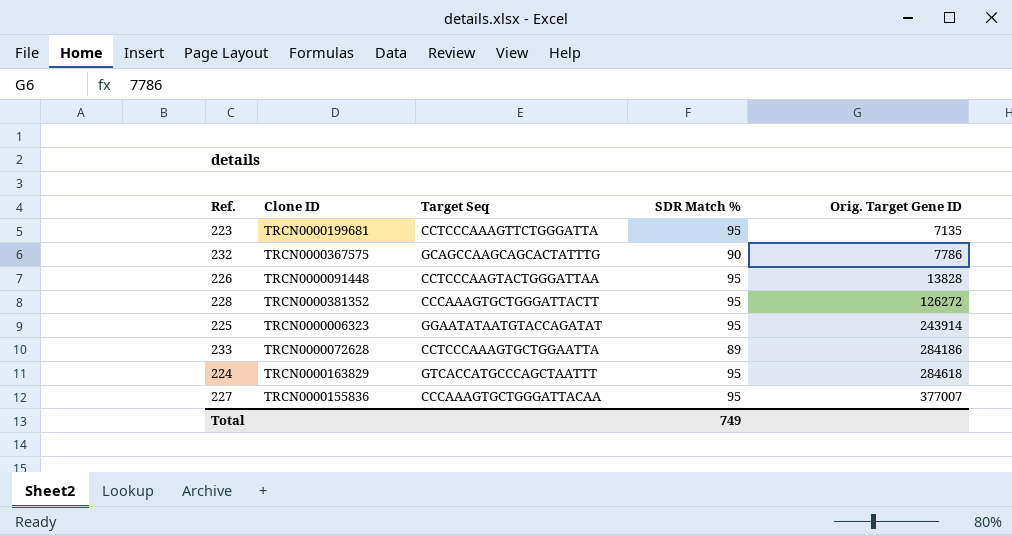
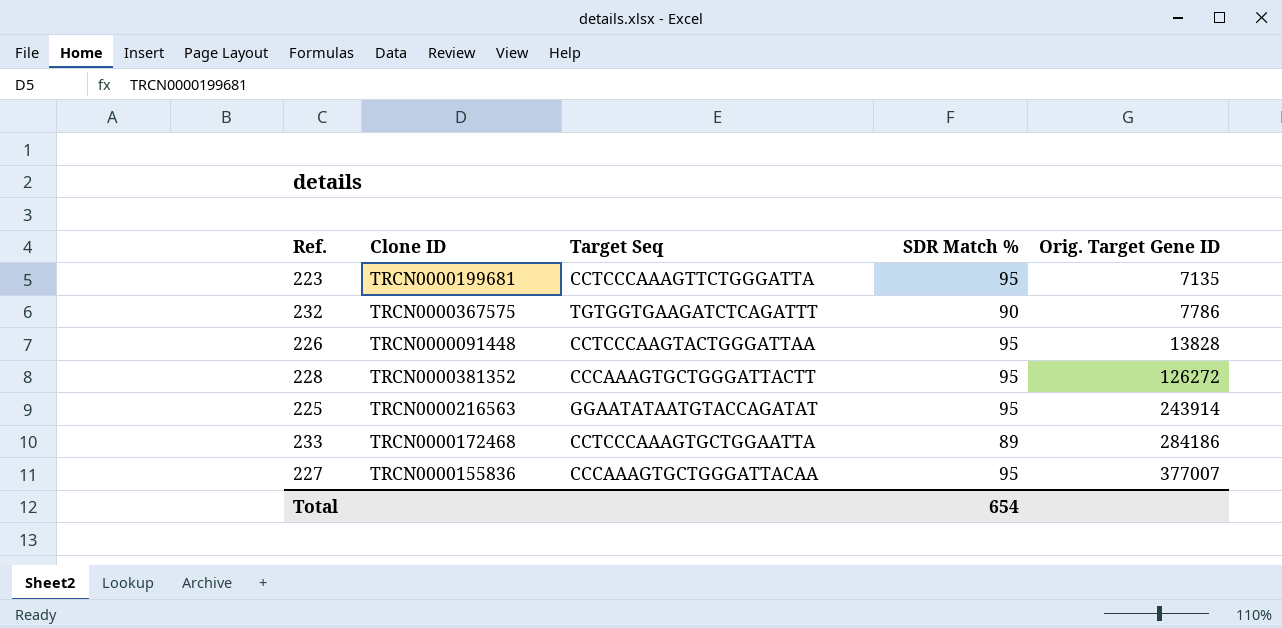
row 224: TRCN0000163829 | GTCACCATGCCCAGCTAATTT | 95 | 284618 -> none
232 | Target Seq: GCAGCCAAGCAGCACTATTTG -> TGTGGTGAAGATCTCAGATTT
225 | Clone ID: TRCN0000006323 -> TRCN0000216563
233 | Clone ID: TRCN0000072628 -> TRCN0000172468
Total | SDR Match %: 749 -> 654

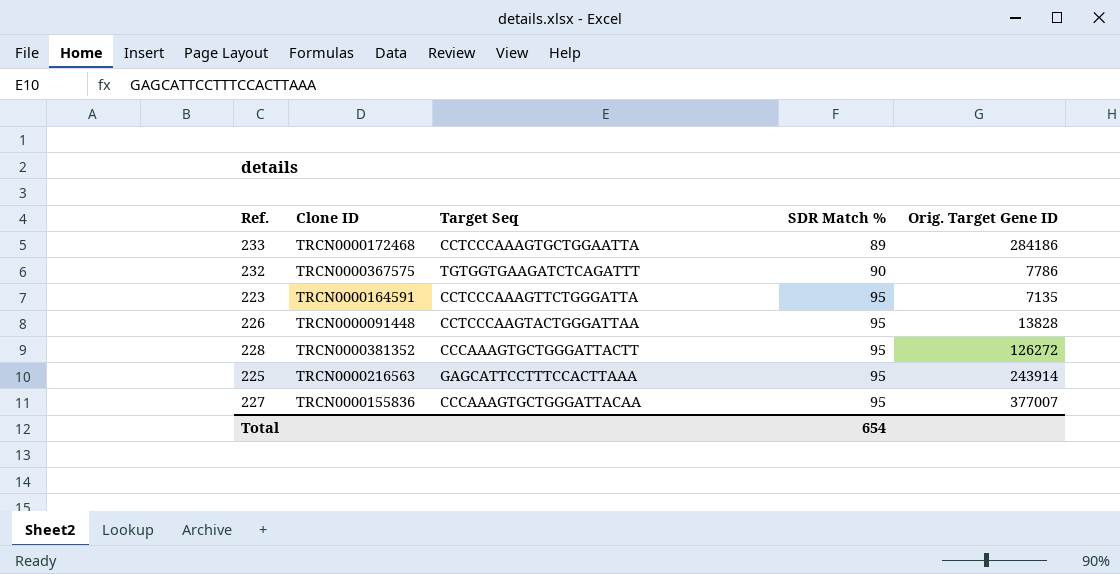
row order: Orig. Target Gene ID ascending -> SDR Match % ascending
223 | Clone ID: TRCN0000199681 -> TRCN0000164591
225 | Target Seq: GGAATATAATGTACCAGATAT -> GAGCATTCCTTTCCACTTAAA

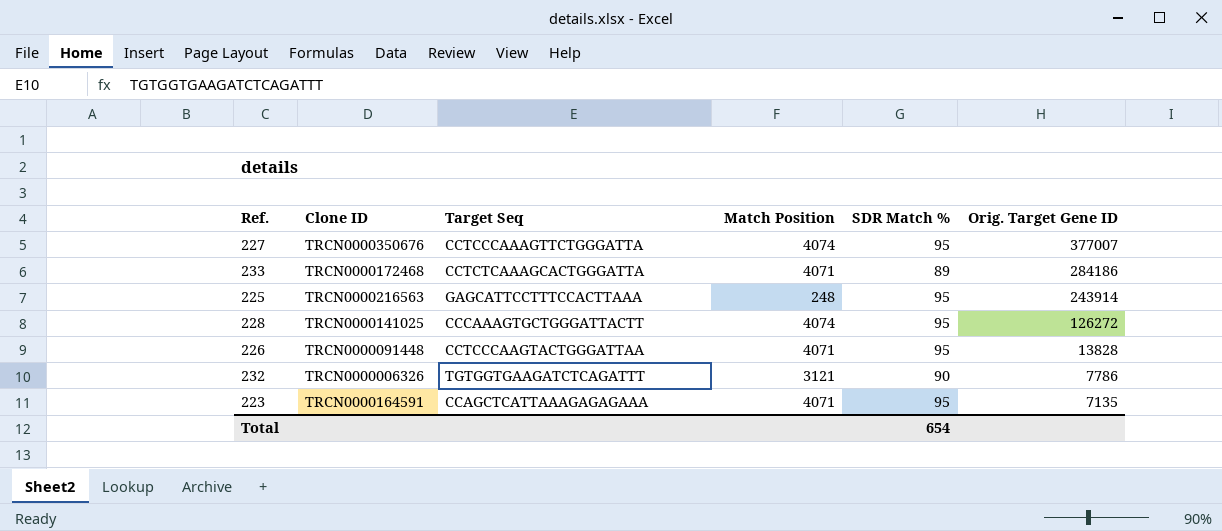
row order: SDR Match % ascending -> Orig. Target Gene ID descending
column Match Position | position: none -> 4
227 | Clone ID: TRCN0000155836 -> TRCN0000350676
227 | Target Seq: CCCAAAGTGCTGGGATTACAA -> CCTCCCAAAGTTCTGGGATTA
233 | Target Seq: CCTCCCAAAGTGCTGGAATTA -> CCTCTCAAAGCACTGGGATTA
228 | Clone ID: TRCN0000381352 -> TRCN0000141025
232 | Clone ID: TRCN0000367575 -> TRCN0000006326
223 | Target Seq: CCTCCCAAAGTTCTGGGATTA -> CCAGCTCATTAAAGAGAGAAA

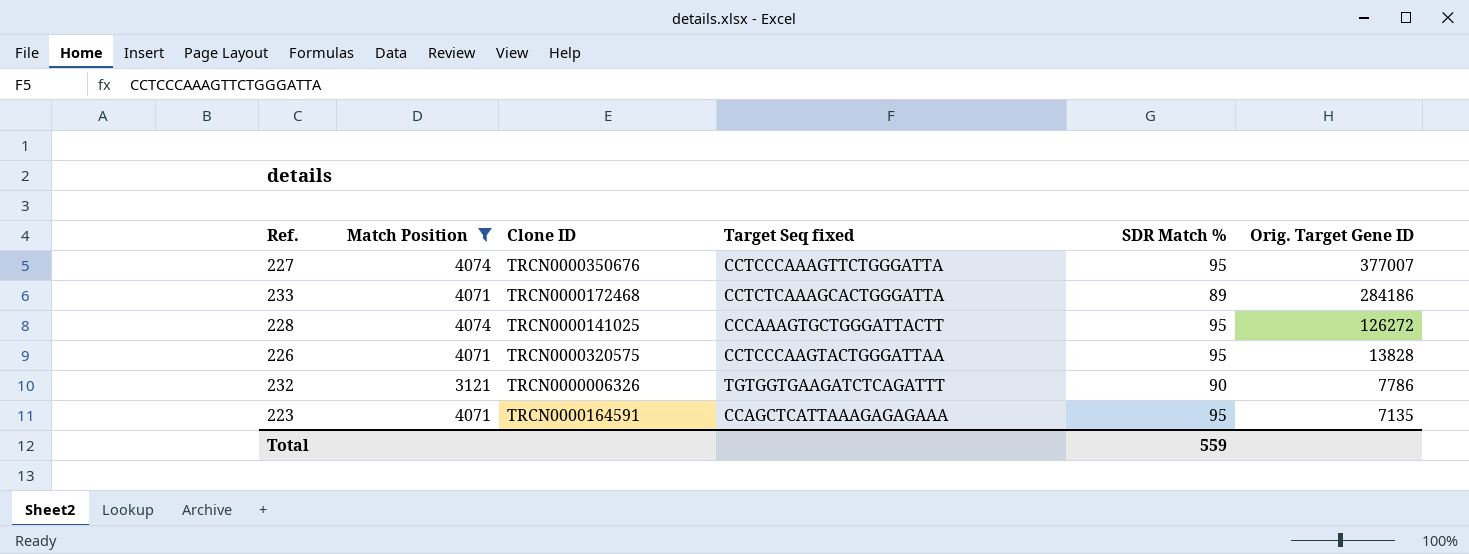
filter: none -> Match Position != 248
column Match Position | position: 4 -> 2
column name: Target Seq -> Target Seq fixed
226 | Clone ID: TRCN0000091448 -> TRCN0000320575
Total | SDR Match %: 654 -> 559

